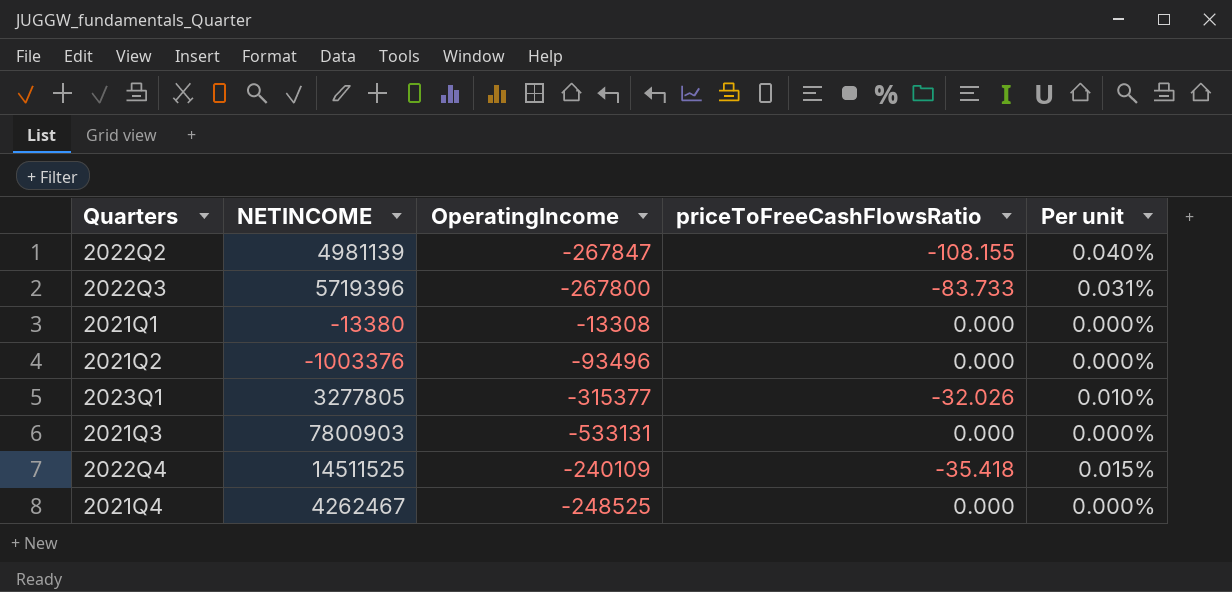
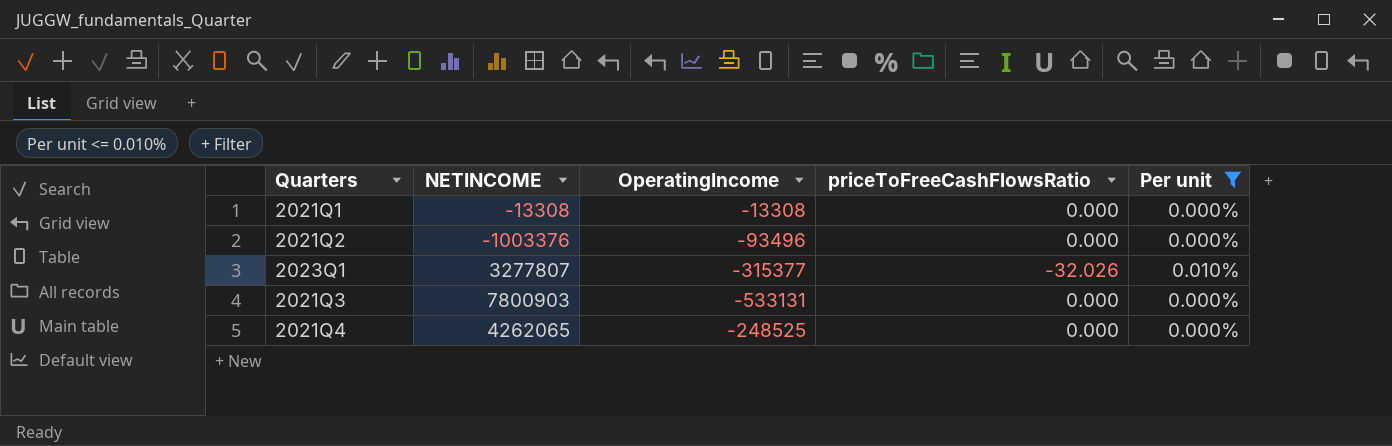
filter: none -> Per unit <= 0.010%
2021Q1 | NETINCOME: -13380 -> -13308
2023Q1 | NETINCOME: 3277805 -> 3277807
2021Q4 | NETINCOME: 4262467 -> 4262065

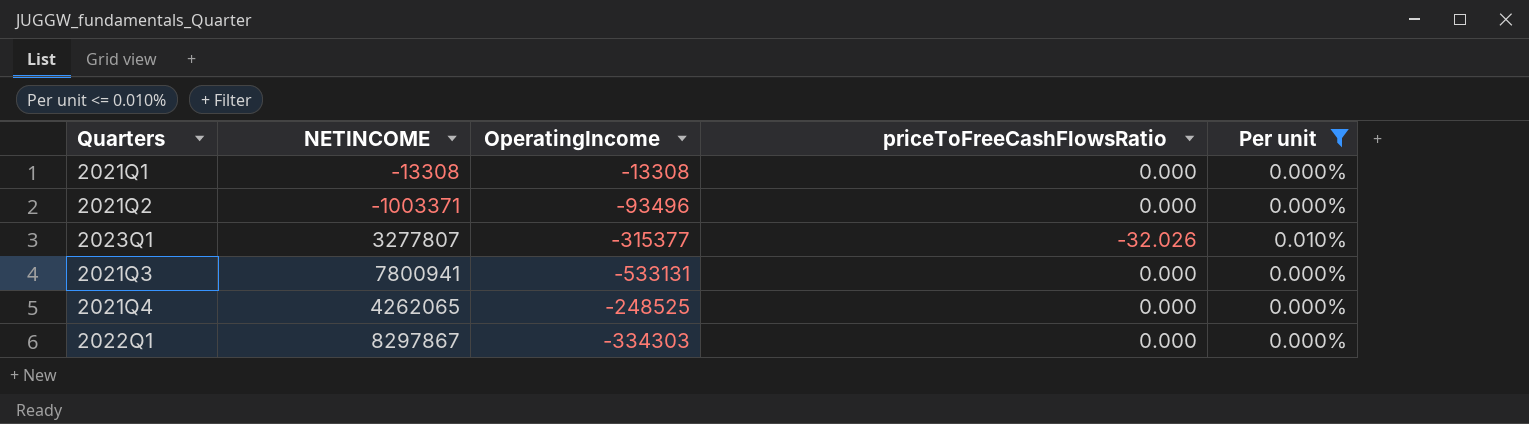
2021Q2 | NETINCOME: -1003376 -> -1003371
2021Q3 | NETINCOME: 7800903 -> 7800941
row 2022Q1: none -> 8297867 | -334303 | 0.000 | 0.000%

